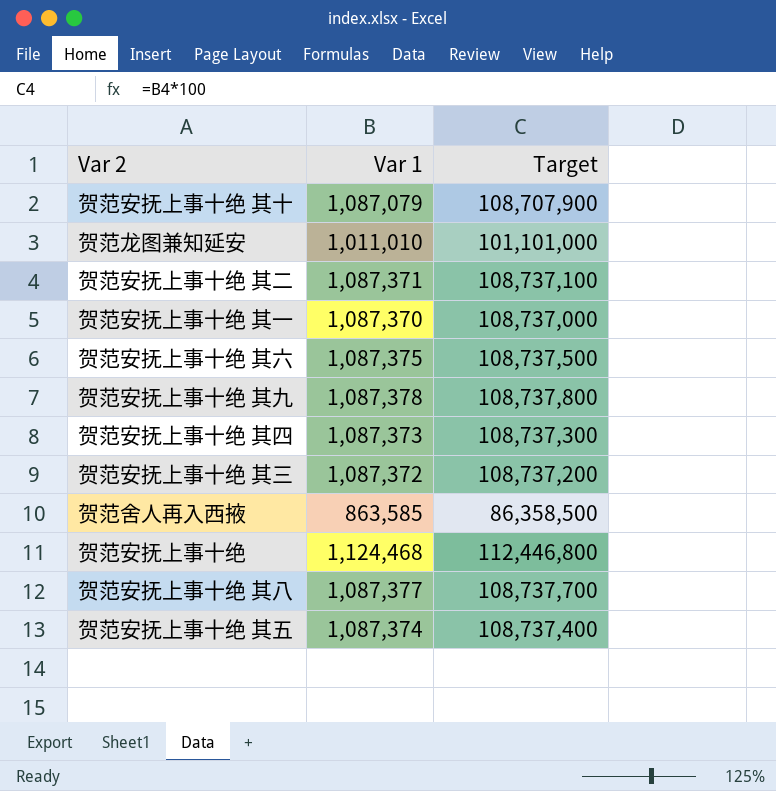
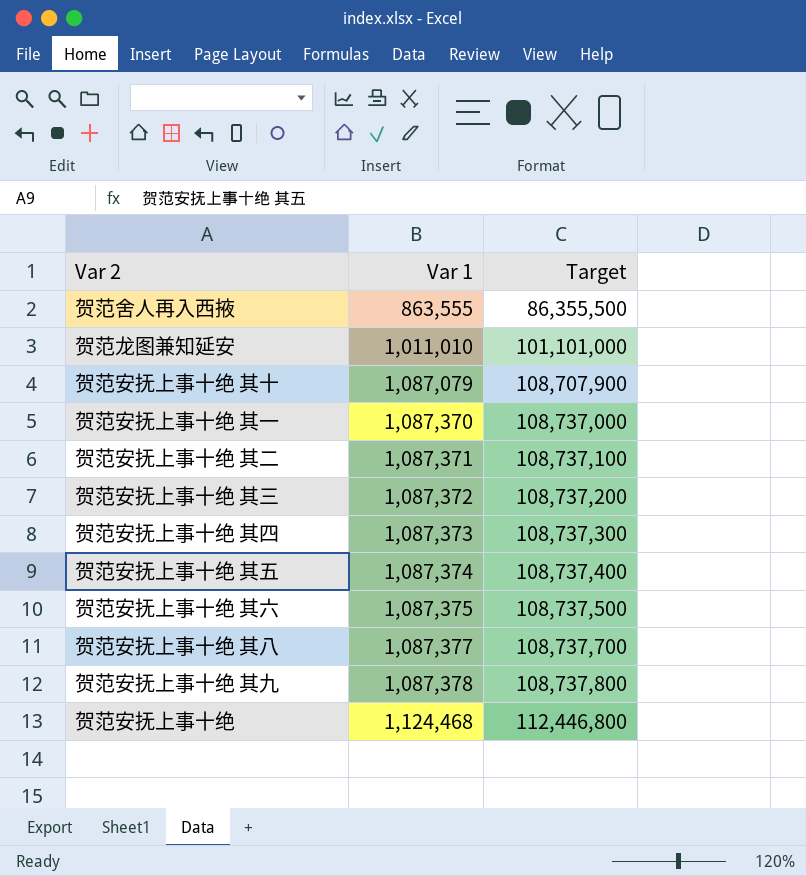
row order: none -> Var 1 ascending
贺范舍人再入西掖 | Var 1: 863,585 -> 863,555
贺范舍人再入西掖 | Target: 86,358,500 -> 86,355,500

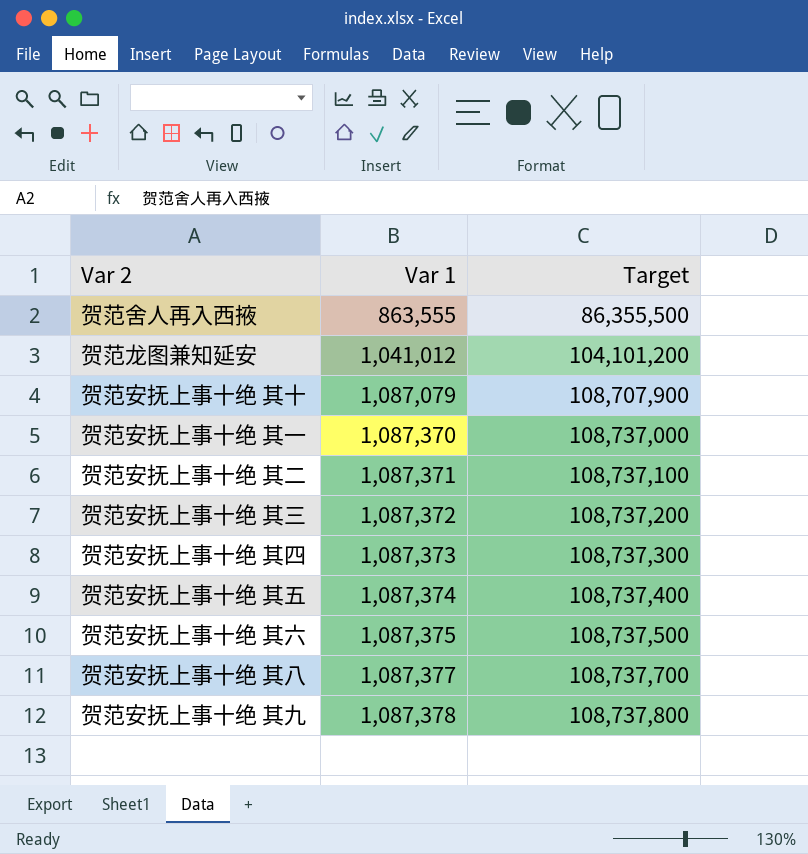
row 贺范安抚上事十绝: 1,124,468 | 112,446,800 -> none
贺范龙图兼知延安 | Var 1: 1,011,010 -> 1,041,012
贺范龙图兼知延安 | Target: 101,101,000 -> 104,101,200

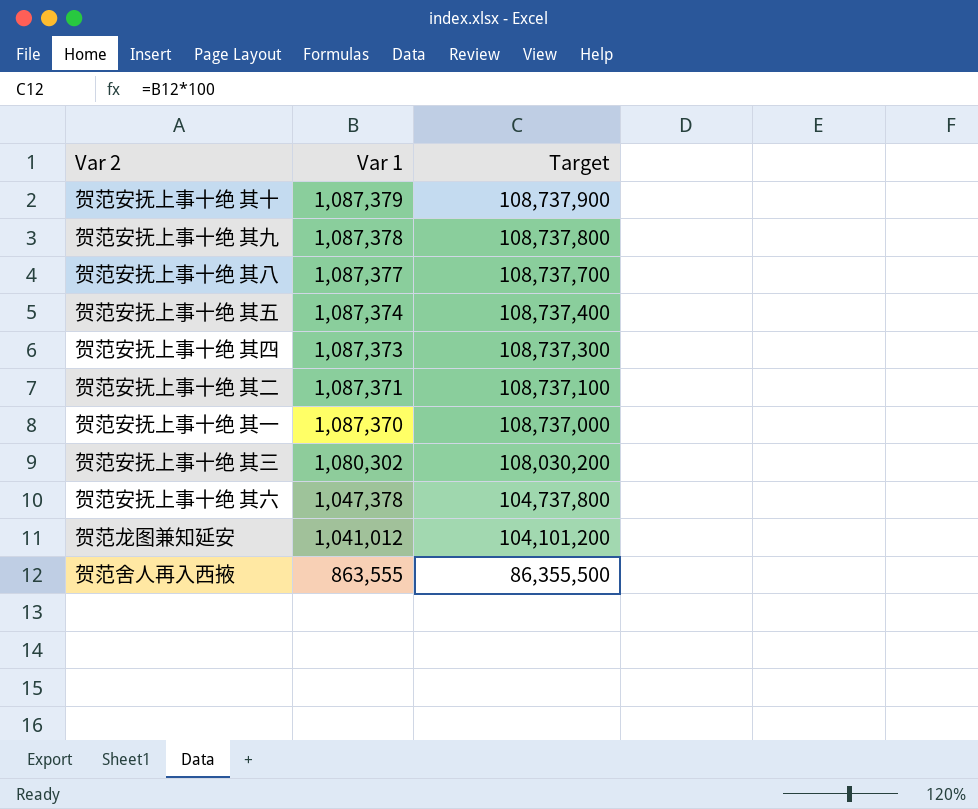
row order: Var 1 ascending -> Var 1 descending
贺范安抚上事十绝 其十 | Var 1: 1,087,079 -> 1,087,379
贺范安抚上事十绝 其十 | Target: 108,707,900 -> 108,737,900
贺范安抚上事十绝 其三 | Var 1: 1,087,372 -> 1,080,302
贺范安抚上事十绝 其三 | Target: 108,737,200 -> 108,030,200
贺范安抚上事十绝 其六 | Var 1: 1,087,375 -> 1,047,378
贺范安抚上事十绝 其六 | Target: 108,737,500 -> 104,737,800

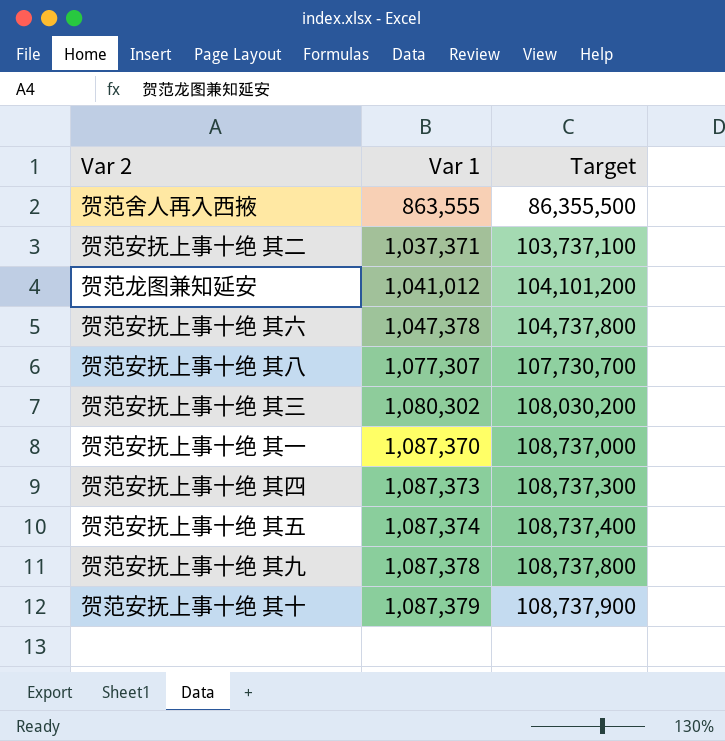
row order: Var 1 descending -> Var 1 ascending
贺范安抚上事十绝 其二 | Var 1: 1,087,371 -> 1,037,371
贺范安抚上事十绝 其二 | Target: 108,737,100 -> 103,737,100
贺范安抚上事十绝 其八 | Var 1: 1,087,377 -> 1,077,307
贺范安抚上事十绝 其八 | Target: 108,737,700 -> 107,730,700

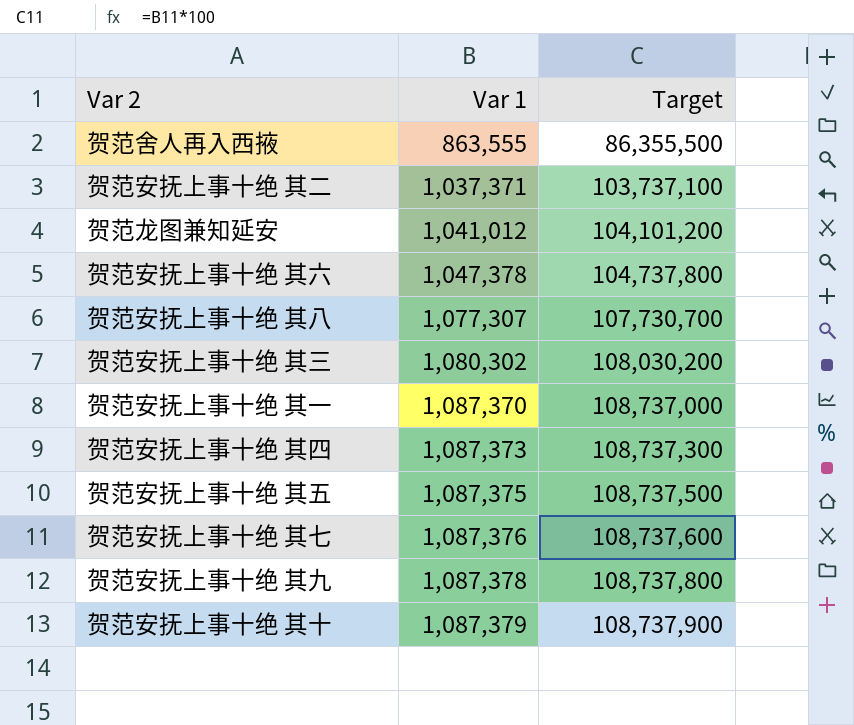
贺范安抚上事十绝 其五 | Var 1: 1,087,374 -> 1,087,375
贺范安抚上事十绝 其五 | Target: 108,737,400 -> 108,737,500
row 贺范安抚上事十绝 其七: none -> 1,087,376 | 108,737,600

